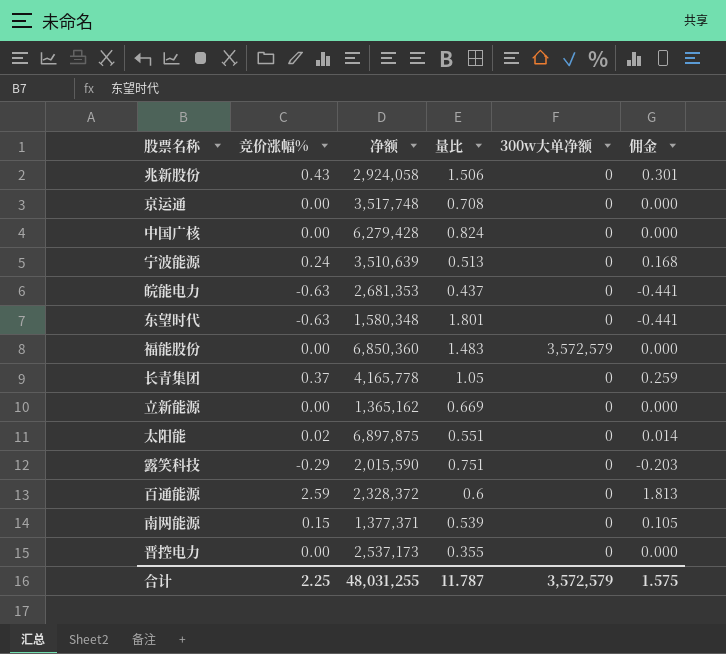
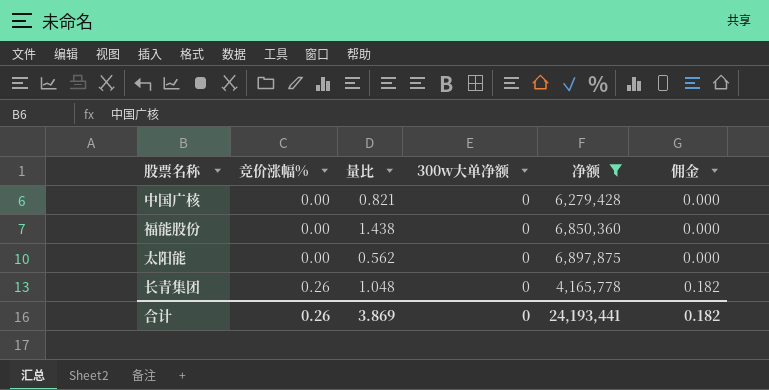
filter: none -> 净额 >= 4,165,778
row order: none -> 竞价涨幅% ascending
column 净额 | position: 3 -> 5
中国广核 | 量比: 0.824 -> 0.821
福能股份 | 量比: 1.483 -> 1.438
福能股份 | 300w大单净额: 3,572,579 -> 0
太阳能 | 竞价涨幅%: 0.02 -> 0.00
太阳能 | 量比: 0.551 -> 0.562
太阳能 | 佣金: 0.014 -> 0.000
长青集团 | 竞价涨幅%: 0.37 -> 0.26
长青集团 | 量比: 1.05 -> 1.048
长青集团 | 佣金: 0.259 -> 0.182
合计 | 竞价涨幅%: 2.25 -> 0.26
合计 | 量比: 11.787 -> 3.869
合计 | 300w大单净额: 3,572,579 -> 0
合计 | 净额: 48,031,255 -> 24,193,441
合计 | 佣金: 1.575 -> 0.182

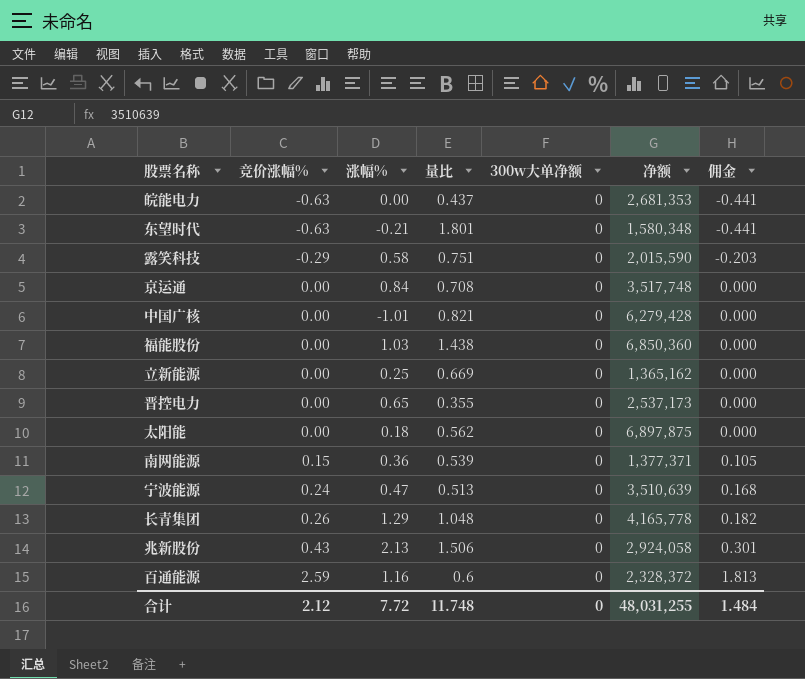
filter: 净额 >= 4,165,778 -> none
column 涨幅% | position: none -> 3
合计 | 竞价涨幅%: 0.26 -> 2.12
合计 | 量比: 3.869 -> 11.748
合计 | 净额: 24,193,441 -> 48,031,255
合计 | 佣金: 0.182 -> 1.484

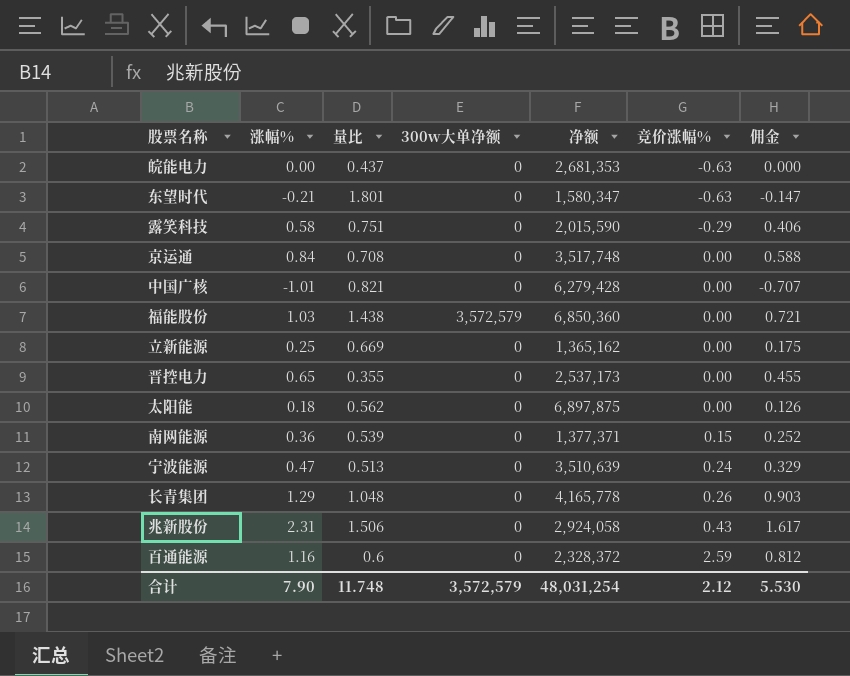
column 竞价涨幅% | position: 2 -> 6
column 佣金 | formula: [竞价涨幅%] * 0.7 -> [涨幅%] * 0.7
东望时代 | 净额: 1,580,348 -> 1,580,347
福能股份 | 300w大单净额: 0 -> 3,572,579
兆新股份 | 涨幅%: 2.13 -> 2.31
合计 | 涨幅%: 7.72 -> 7.90
合计 | 300w大单净额: 0 -> 3,572,579
合计 | 净额: 48,031,255 -> 48,031,254
合计 | 佣金: 1.484 -> 5.530

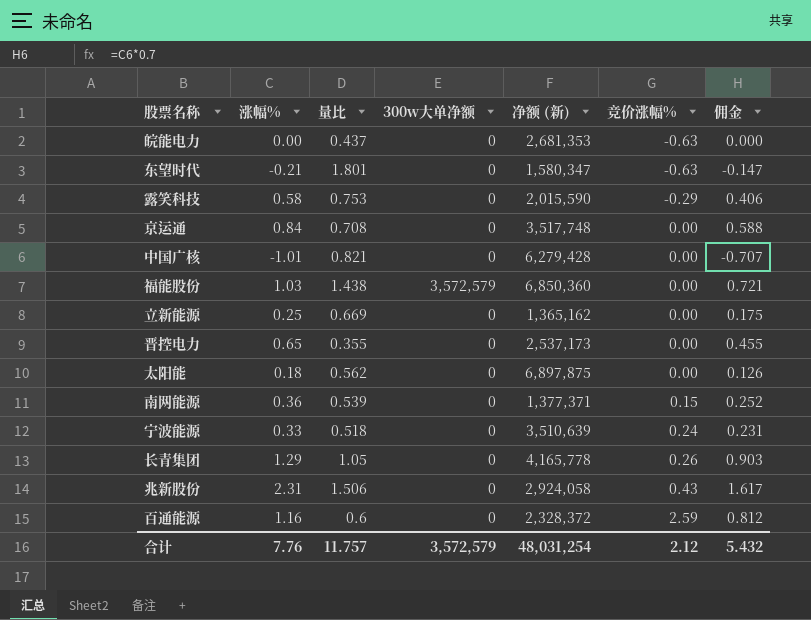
column name: 净额 -> 净额 (新)
露笑科技 | 量比: 0.751 -> 0.753
宁波能源 | 涨幅%: 0.47 -> 0.33
宁波能源 | 量比: 0.513 -> 0.518
宁波能源 | 佣金: 0.329 -> 0.231
长青集团 | 量比: 1.048 -> 1.05
合计 | 涨幅%: 7.90 -> 7.76
合计 | 量比: 11.748 -> 11.757
合计 | 佣金: 5.530 -> 5.432

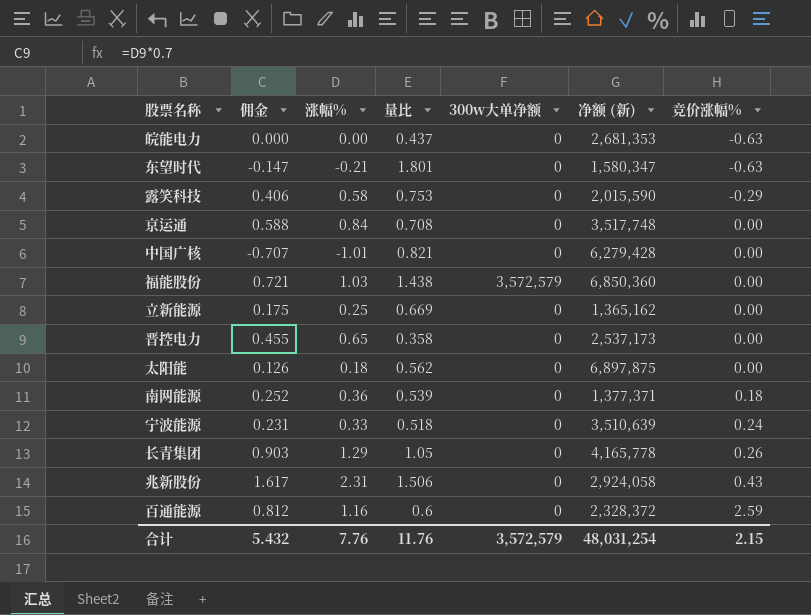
column 佣金 | position: 7 -> 2
晋控电力 | 量比: 0.355 -> 0.358
南网能源 | 竞价涨幅%: 0.15 -> 0.18
合计 | 量比: 11.757 -> 11.76
合计 | 竞价涨幅%: 2.12 -> 2.15

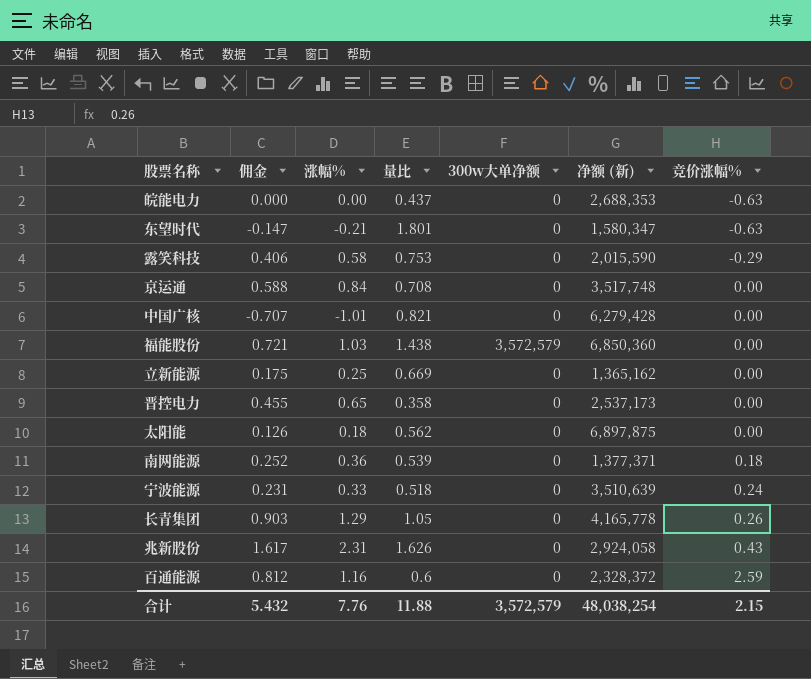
皖能电力 | 净额 (新): 2,681,353 -> 2,688,353
兆新股份 | 量比: 1.506 -> 1.626
合计 | 量比: 11.76 -> 11.88
合计 | 净额 (新): 48,031,254 -> 48,038,254

